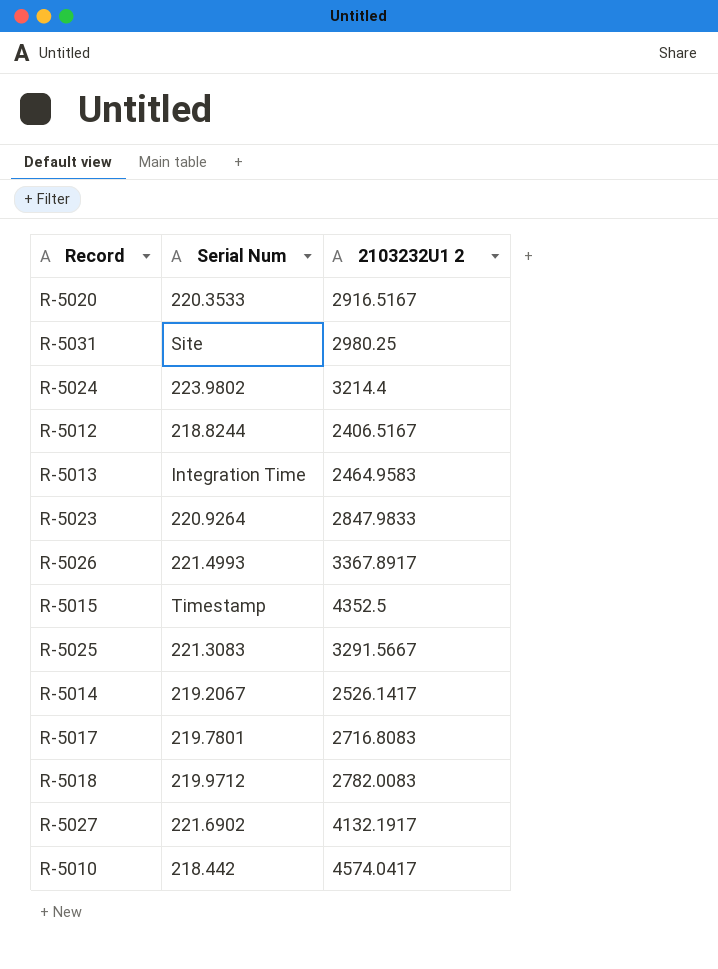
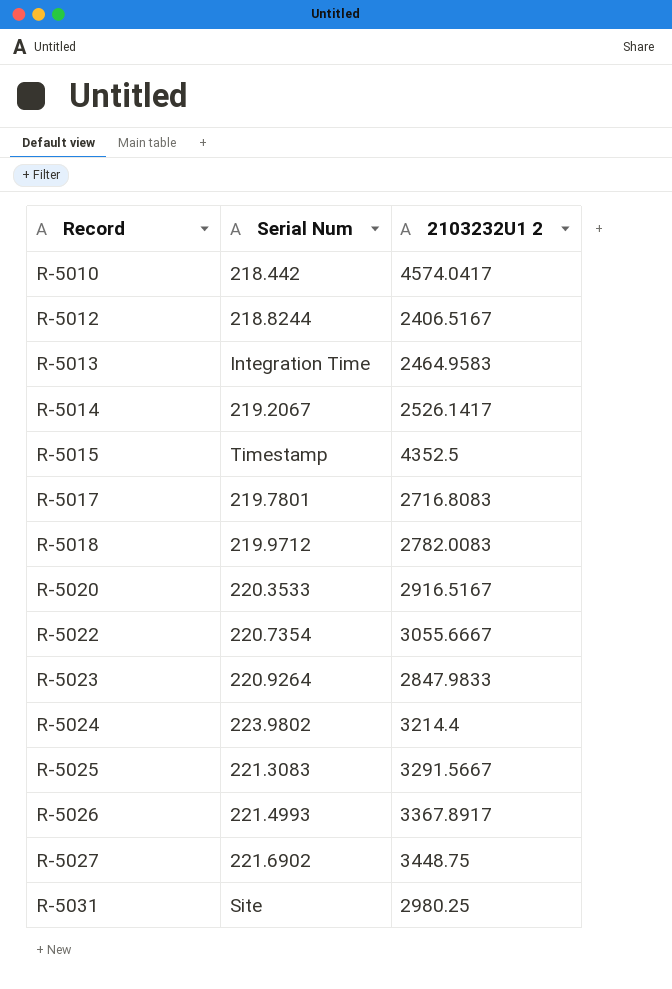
row order: none -> Record ascending
row R-5022: none -> 220.7354 | 3055.6667
R-5027 | 2103232U1 2: 4132.1917 -> 3448.75

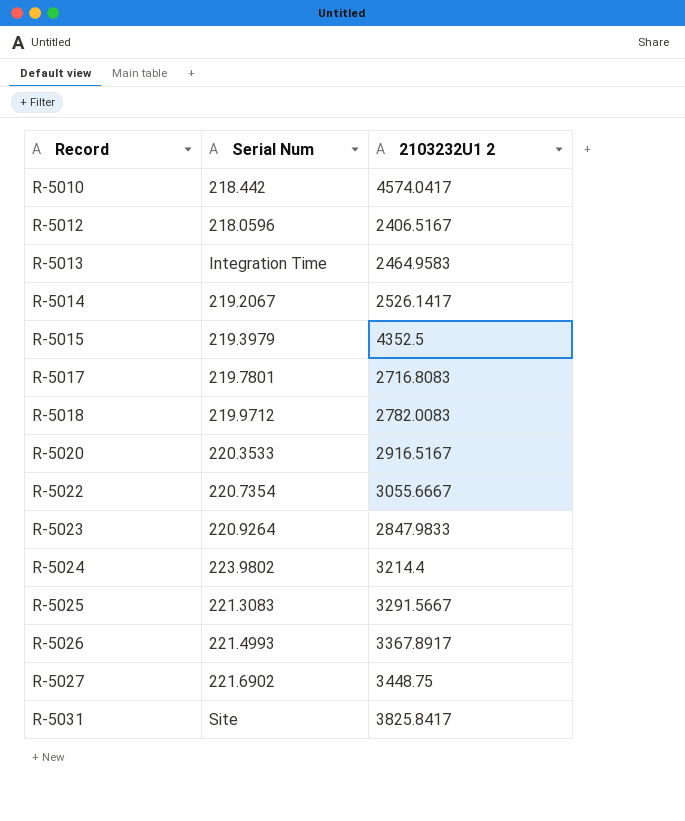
R-5012 | Serial Num: 218.8244 -> 218.0596
R-5015 | Serial Num: Timestamp -> 219.3979
R-5031 | 2103232U1 2: 2980.25 -> 3825.8417

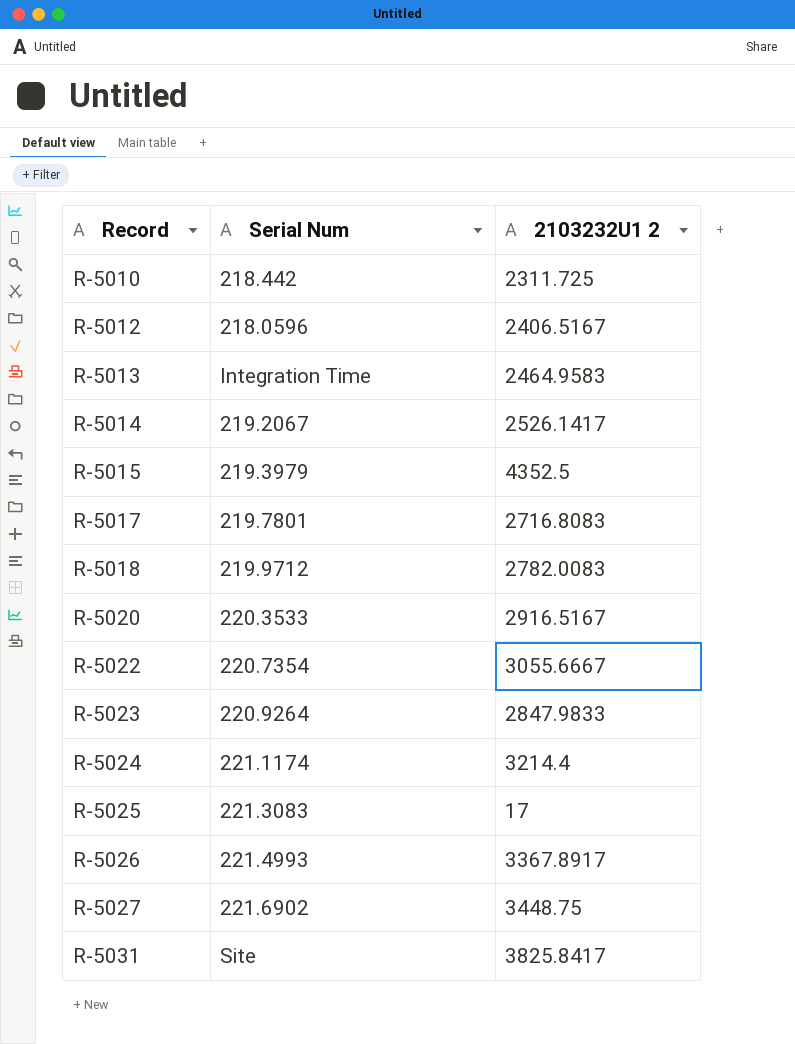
R-5010 | 2103232U1 2: 4574.0417 -> 2311.725
R-5024 | Serial Num: 223.9802 -> 221.1174
R-5025 | 2103232U1 2: 3291.5667 -> 17

